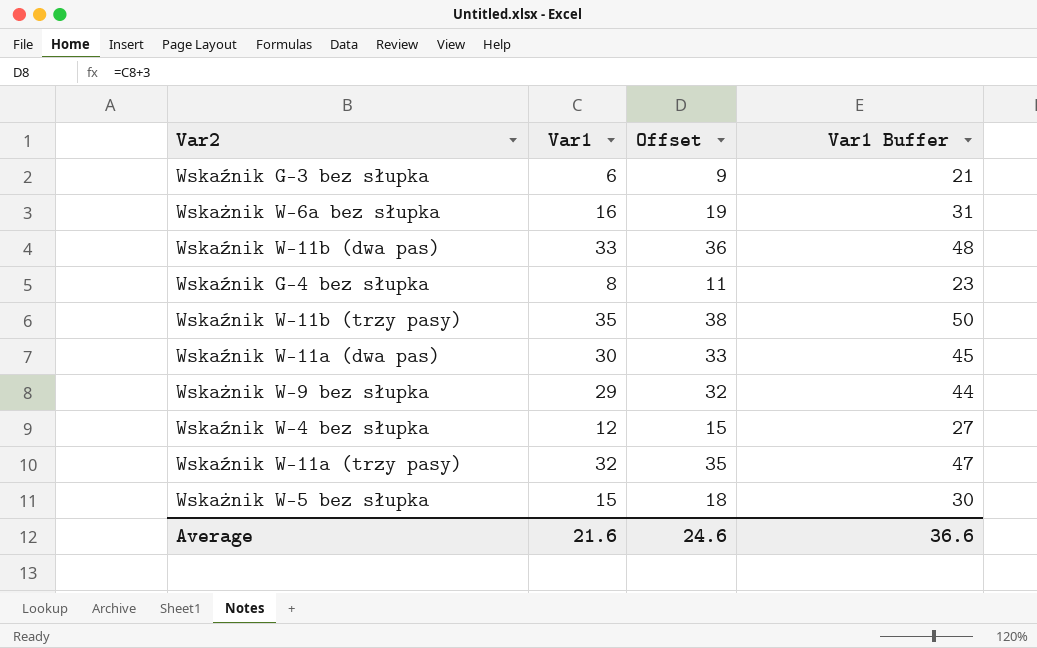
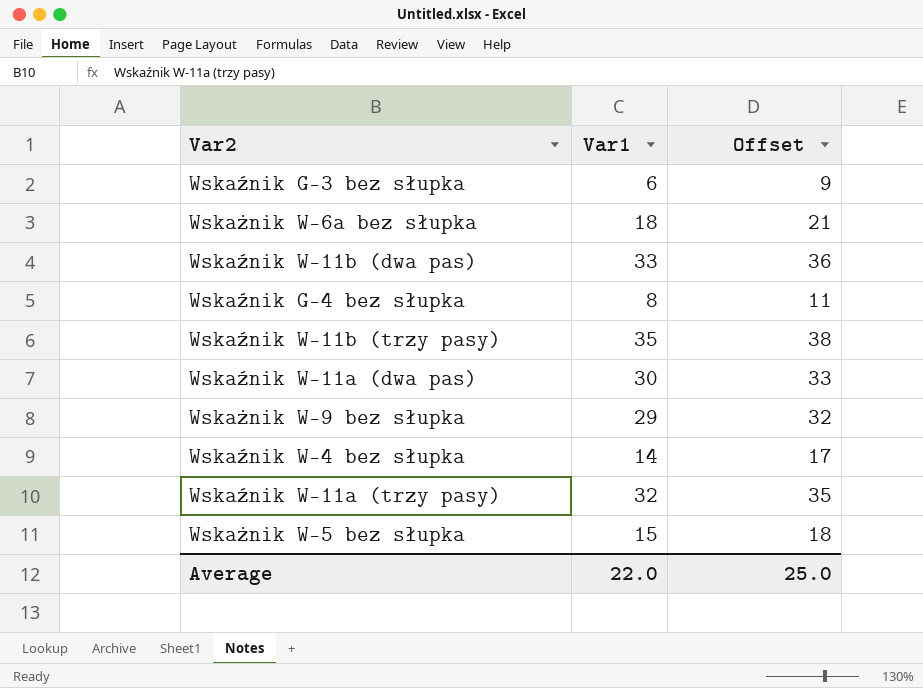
column Var1 Buffer | formula: [Var1] + 15 -> none
Wskażnik W-6a bez słupka | Var1: 16 -> 18
Wskażnik W-6a bez słupka | Offset: 19 -> 21
Wskaźnik W-4 bez słupka | Var1: 12 -> 14
Wskaźnik W-4 bez słupka | Offset: 15 -> 17
Average | Var1: 21.6 -> 22.0
Average | Offset: 24.6 -> 25.0

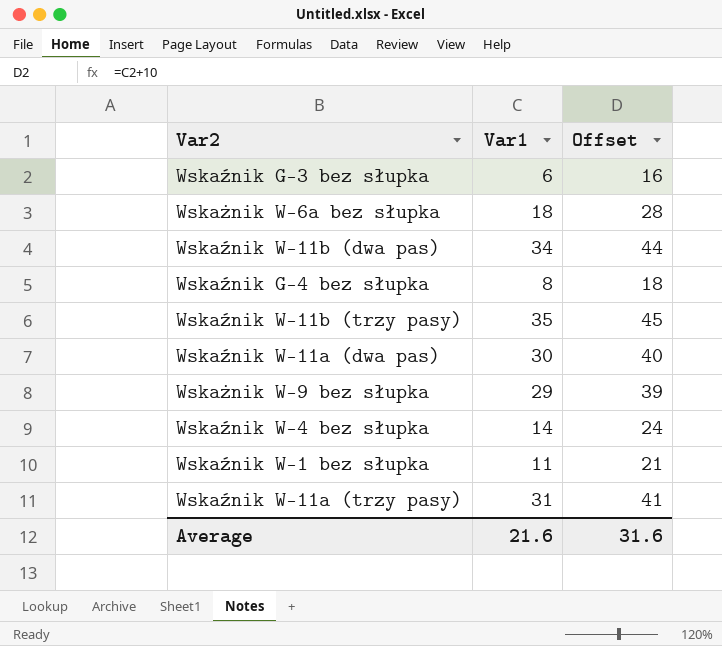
column Offset | formula: [Var1] + 3 -> [Var1] + 10
row Wskażnik W-5 bez słupka: 15 | 18 -> none
Wskaźnik W-11b (dwa pas) | Var1: 33 -> 34
row Wskaźnik W-1 bez słupka: none -> 11 | 21
Wskaźnik W-11a (trzy pasy) | Var1: 32 -> 31
Average | Var1: 22.0 -> 21.6
Average | Offset: 25.0 -> 31.6

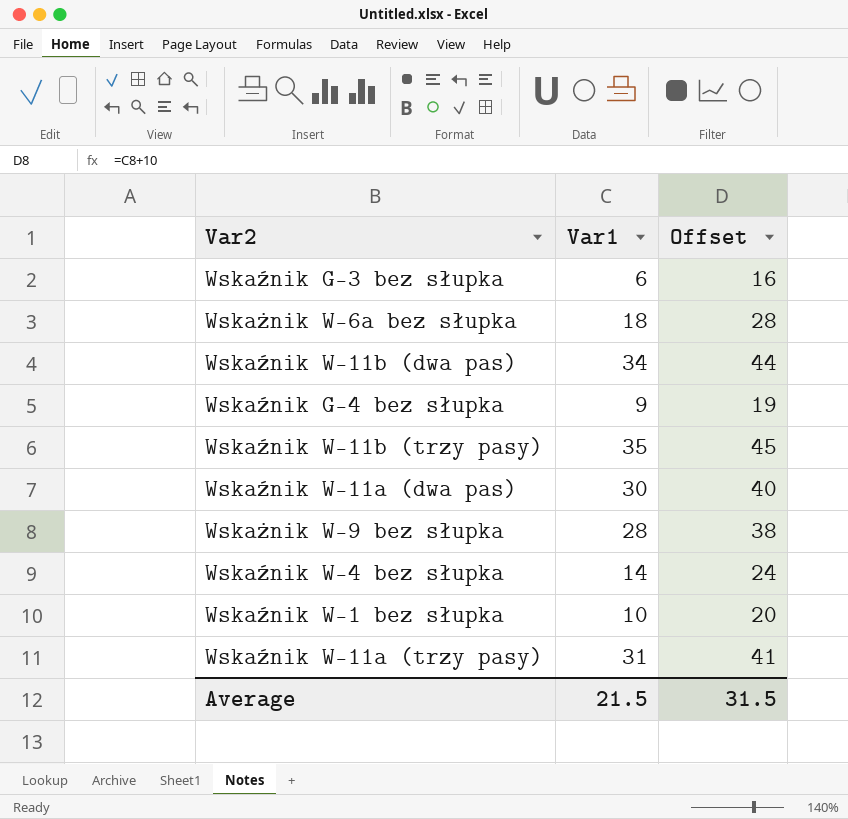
Wskaźnik G-4 bez słupka | Var1: 8 -> 9
Wskaźnik G-4 bez słupka | Offset: 18 -> 19
Wskażnik W-9 bez słupka | Var1: 29 -> 28
Wskażnik W-9 bez słupka | Offset: 39 -> 38
Wskaźnik W-1 bez słupka | Var1: 11 -> 10
Wskaźnik W-1 bez słupka | Offset: 21 -> 20
Average | Var1: 21.6 -> 21.5
Average | Offset: 31.6 -> 31.5

